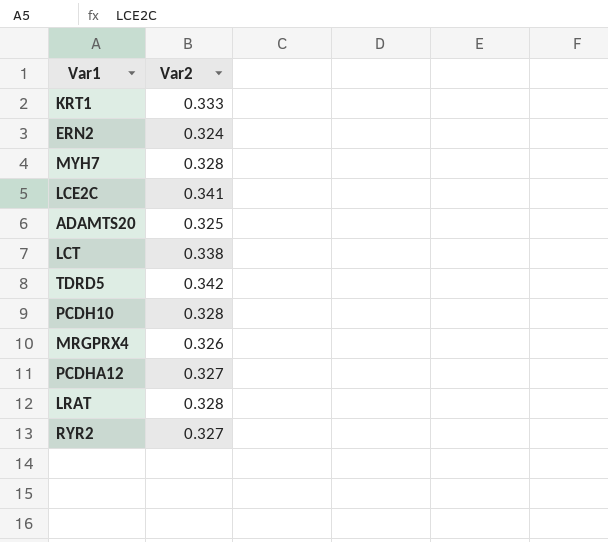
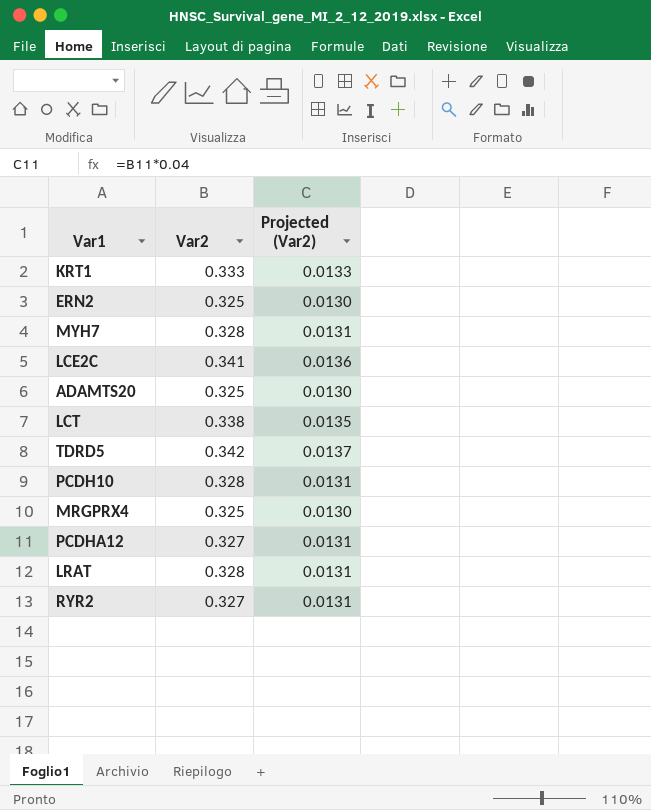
column Projected (Var2) | formula: none -> [Var2] * 0.04
ERN2 | Var2: 0.324 -> 0.325
MRGPRX4 | Var2: 0.326 -> 0.325

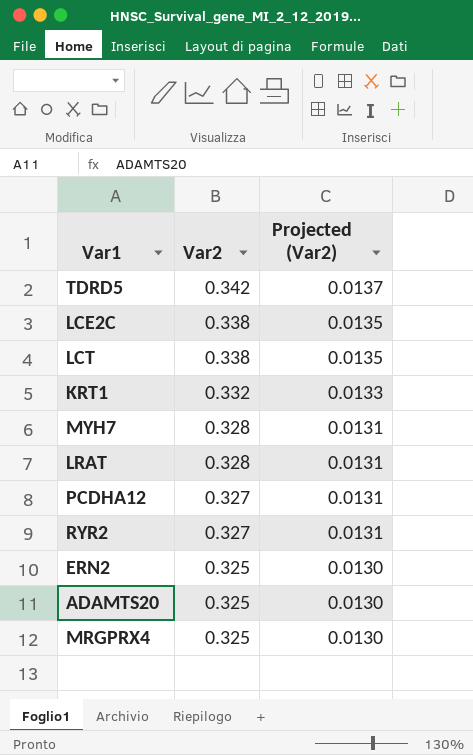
row order: none -> Var2 descending
row PCDH10: 0.328 | 0.0131 -> none
LCE2C | Var2: 0.341 -> 0.338
LCE2C | Projected (Var2): 0.0136 -> 0.0135
KRT1 | Var2: 0.333 -> 0.332

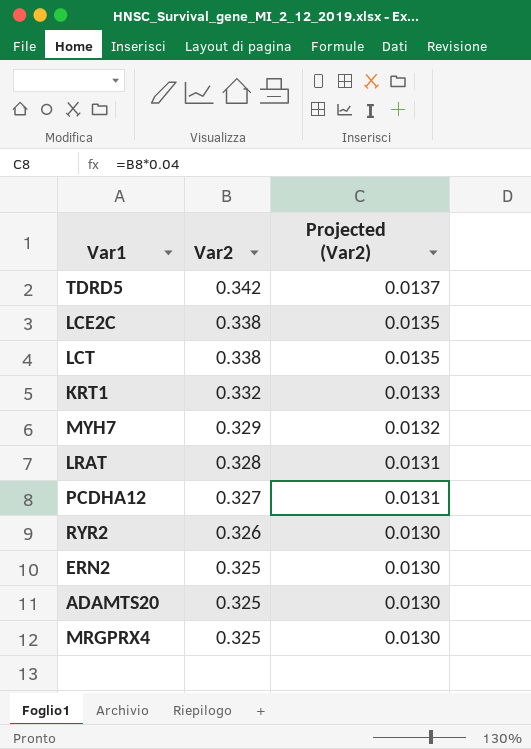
MYH7 | Var2: 0.328 -> 0.329
MYH7 | Projected (Var2): 0.0131 -> 0.0132
RYR2 | Var2: 0.327 -> 0.326
RYR2 | Projected (Var2): 0.0131 -> 0.0130

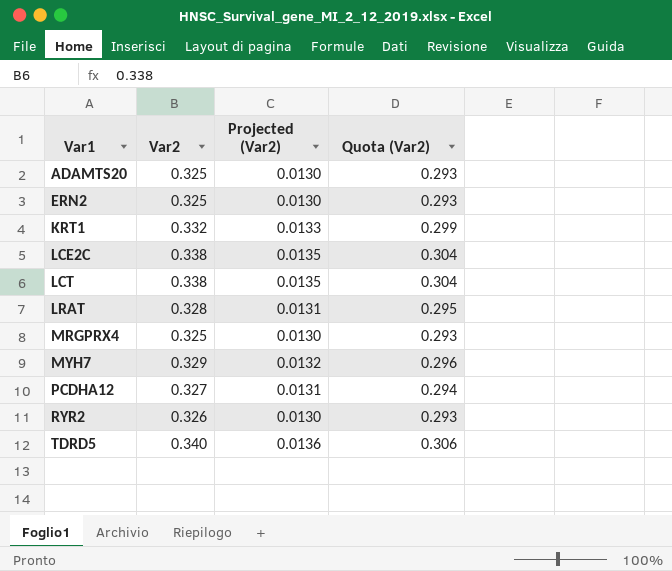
row order: Var2 descending -> Var1 ascending
column Quota (Var2) | formula: none -> [Var2] * 0.9
TDRD5 | Var2: 0.342 -> 0.340
TDRD5 | Projected (Var2): 0.0137 -> 0.0136

